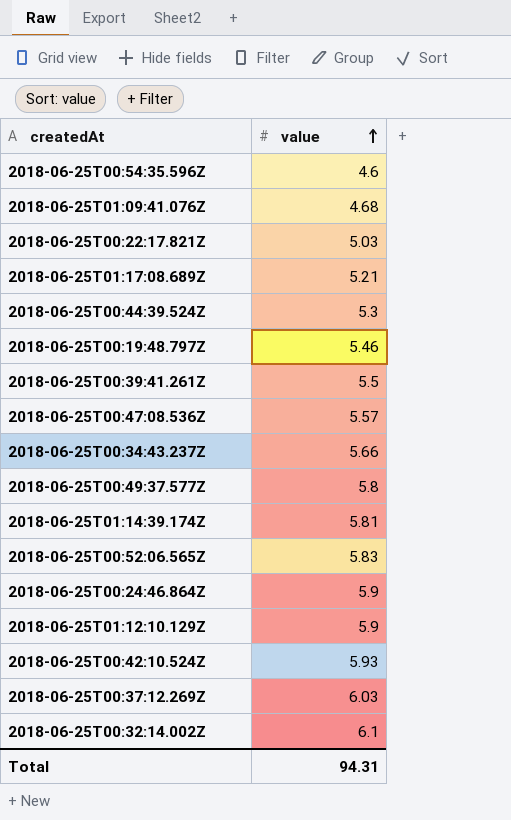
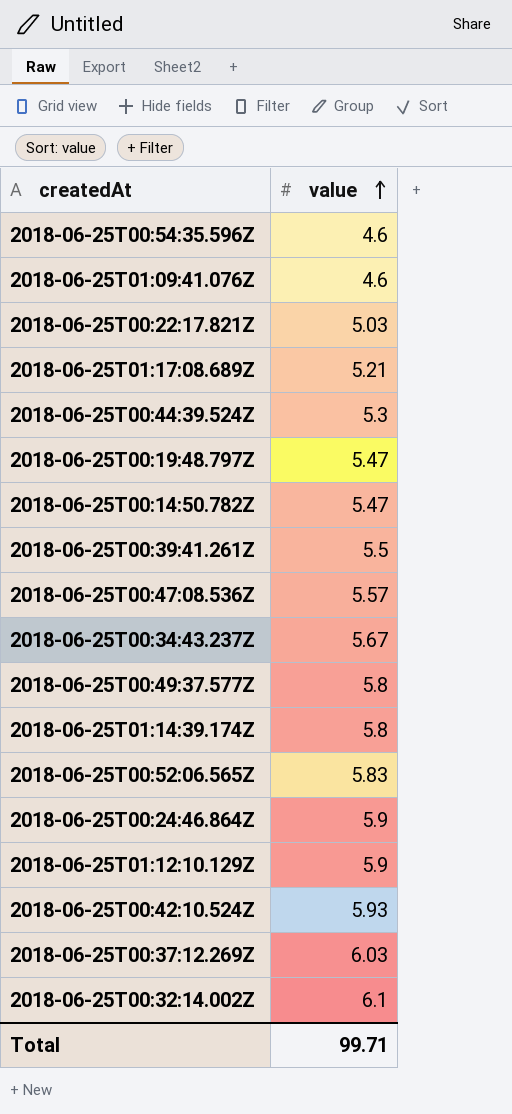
2018-06-25T01:09:41.076Z | value: 4.68 -> 4.6
2018-06-25T00:19:48.797Z | value: 5.46 -> 5.47
row 2018-06-25T00:14:50.782Z: none -> 5.47
2018-06-25T00:34:43.237Z | value: 5.66 -> 5.67
2018-06-25T01:14:39.174Z | value: 5.81 -> 5.8
Total | value: 94.31 -> 99.71

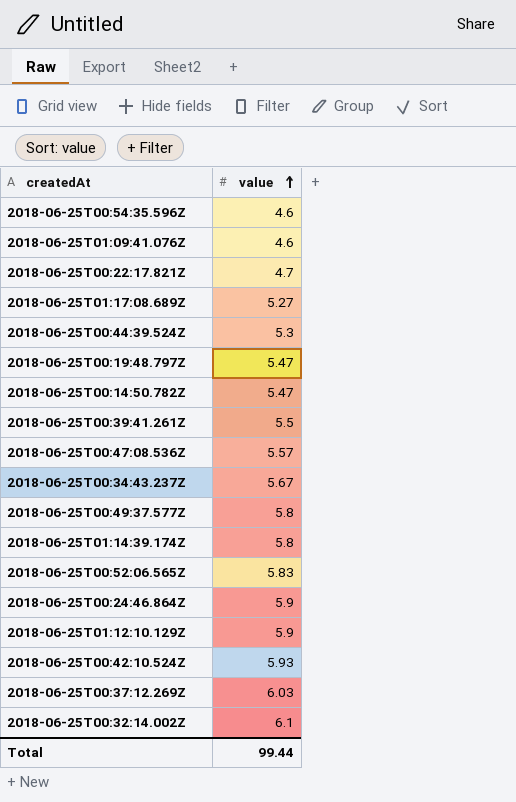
2018-06-25T00:22:17.821Z | value: 5.03 -> 4.7
2018-06-25T01:17:08.689Z | value: 5.21 -> 5.27
Total | value: 99.71 -> 99.44

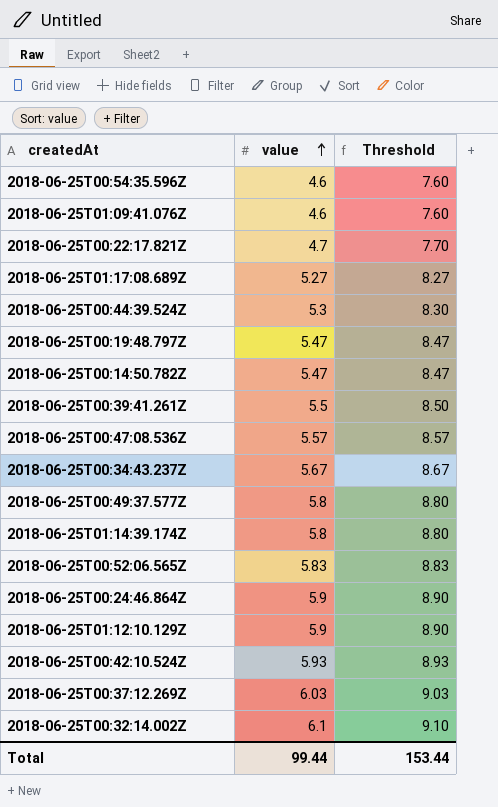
column Threshold | formula: none -> [value] + 3

